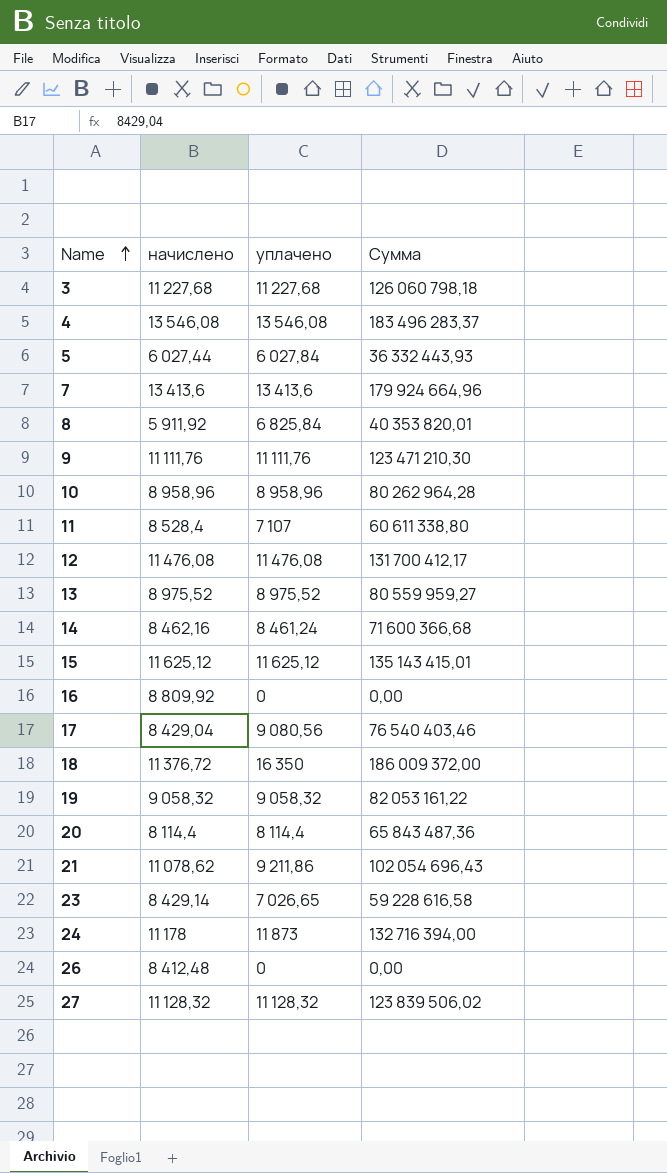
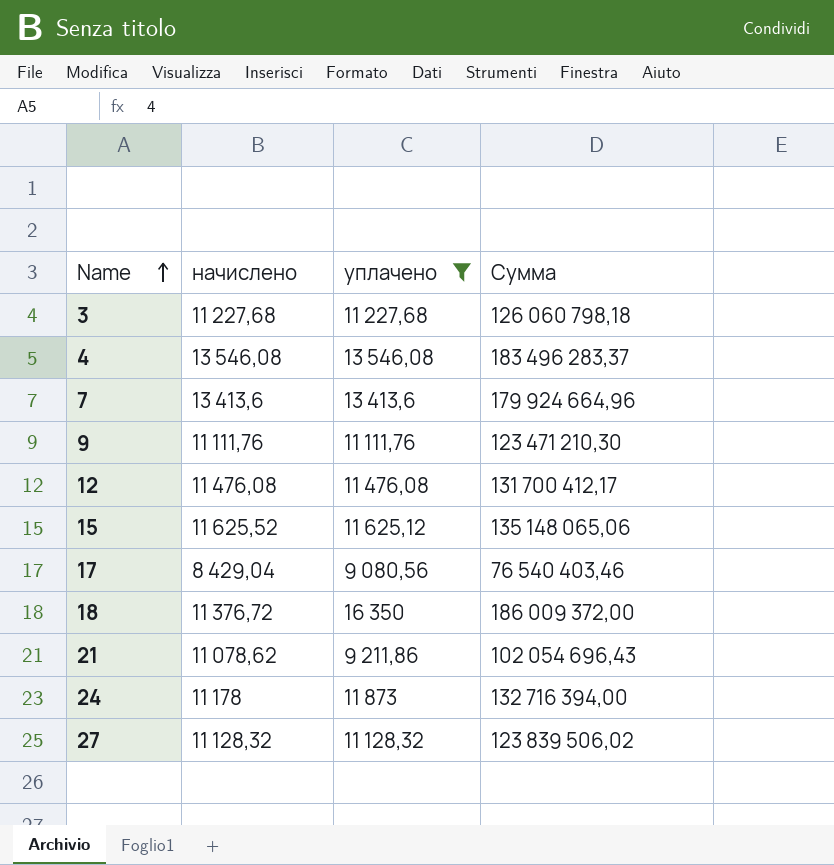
filter: none -> уплачено >= 9 080,56
15 | начислено: 11 625,12 -> 11 625,52
15 | Сумма: 135 143 415,01 -> 135 148 065,06

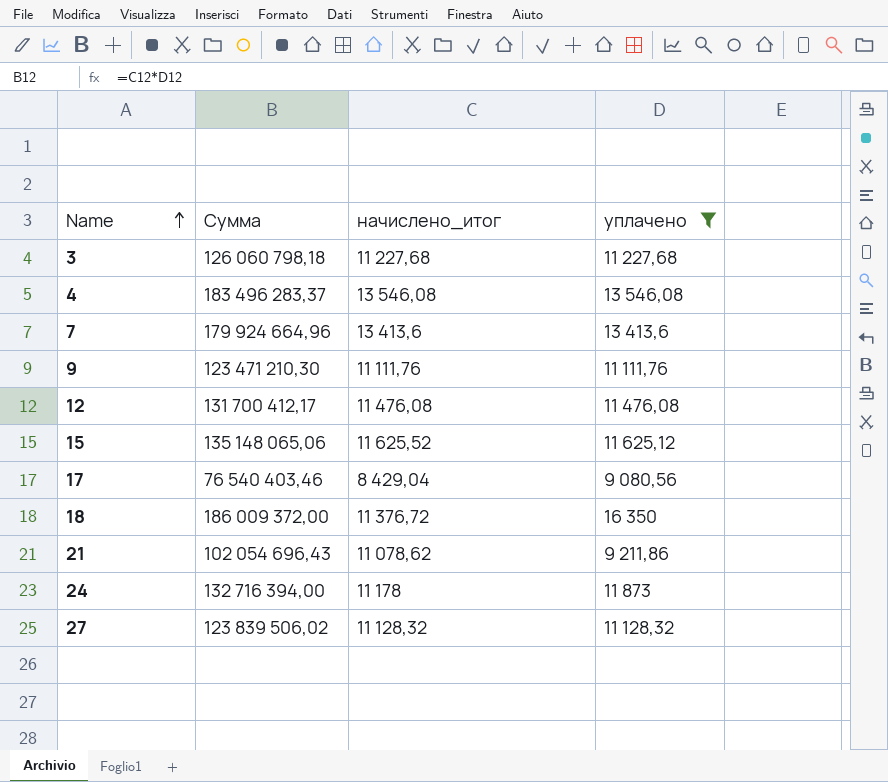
column Сумма | position: 4 -> 2
column name: начислено -> начислено_итог

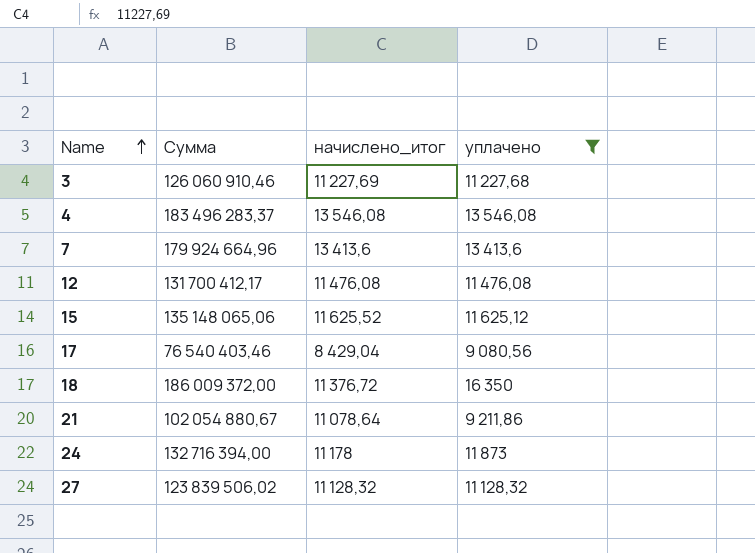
row 9: 123 471 210,30 | 11 111,76 | 11 111,76 -> none
3 | Сумма: 126 060 798,18 -> 126 060 910,46
3 | начислено_итог: 11 227,68 -> 11 227,69
21 | Сумма: 102 054 696,43 -> 102 054 880,67
21 | начислено_итог: 11 078,62 -> 11 078,64

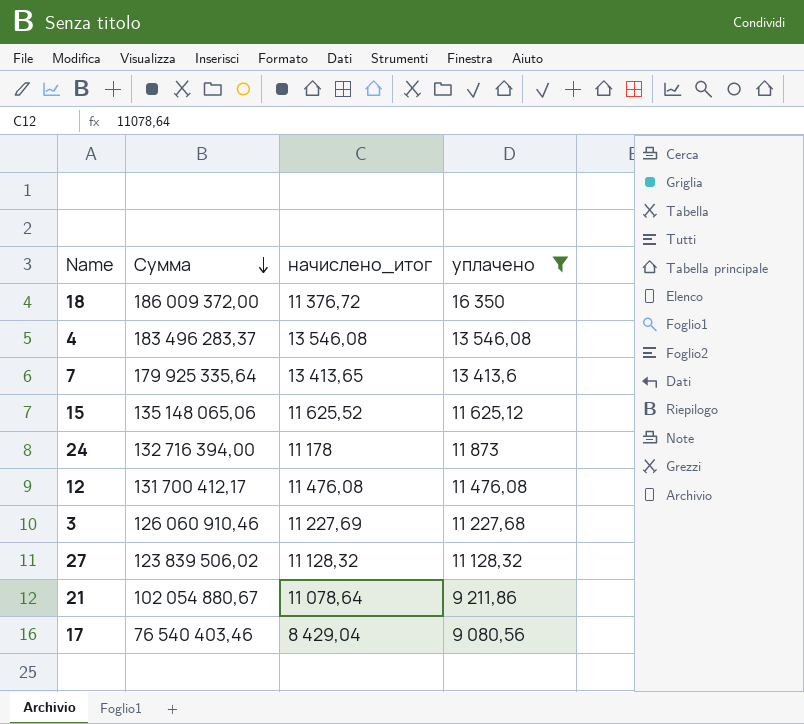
row order: Name ascending -> Сумма descending
7 | Сумма: 179 924 664,96 -> 179 925 335,64
7 | начислено_итог: 13 413,6 -> 13 413,65

